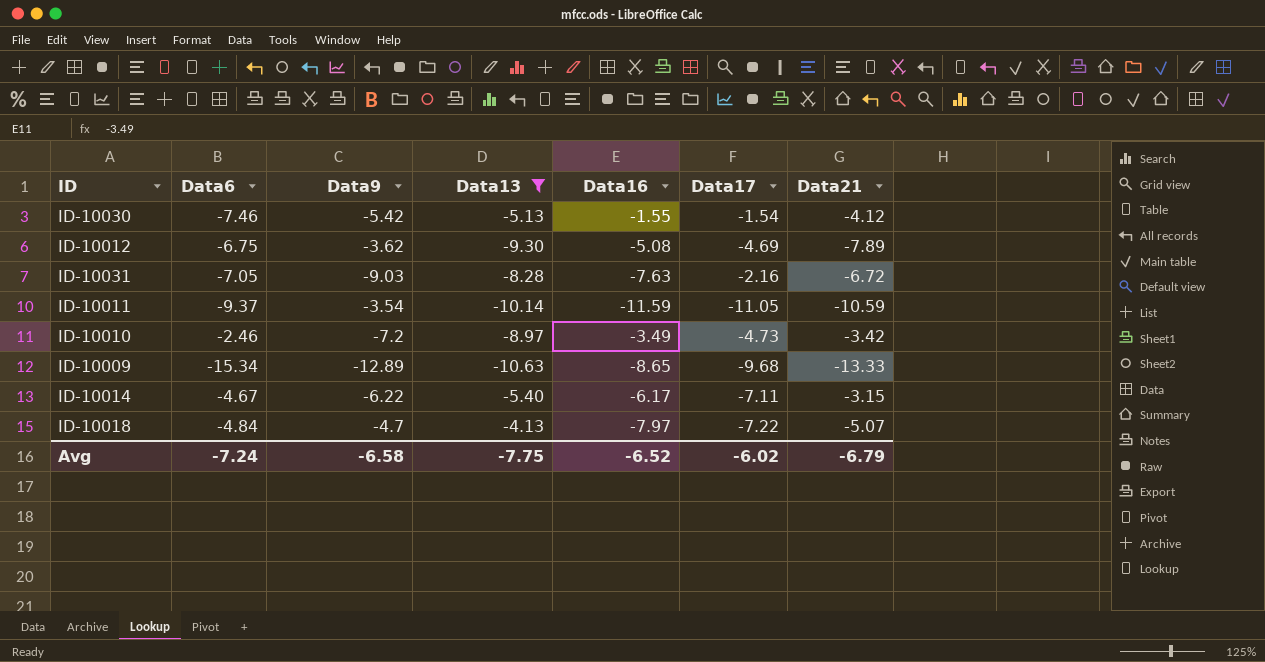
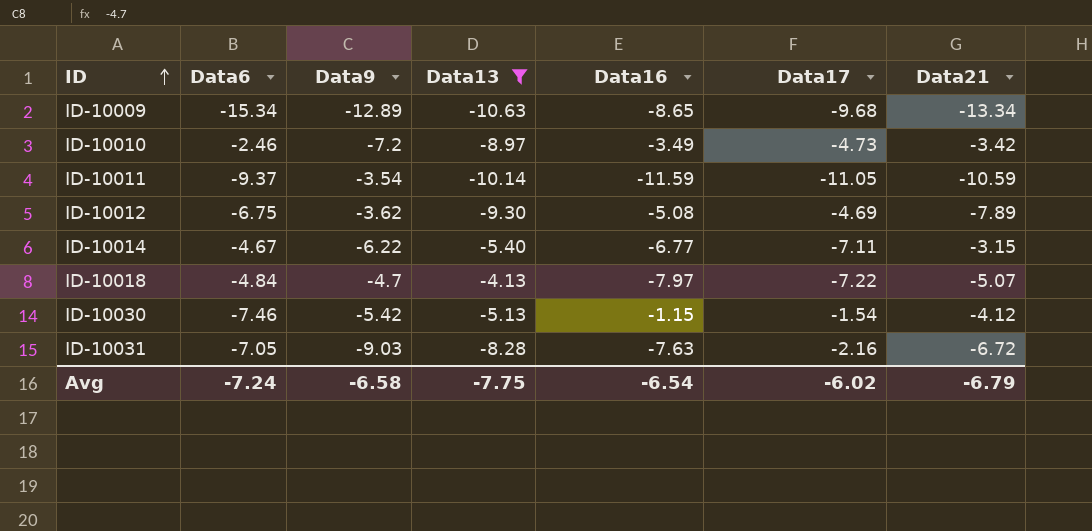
row order: none -> ID ascending
ID-10009 | Data21: -13.33 -> -13.34
ID-10014 | Data16: -6.17 -> -6.77
ID-10030 | Data16: -1.55 -> -1.15
Avg | Data16: -6.52 -> -6.54

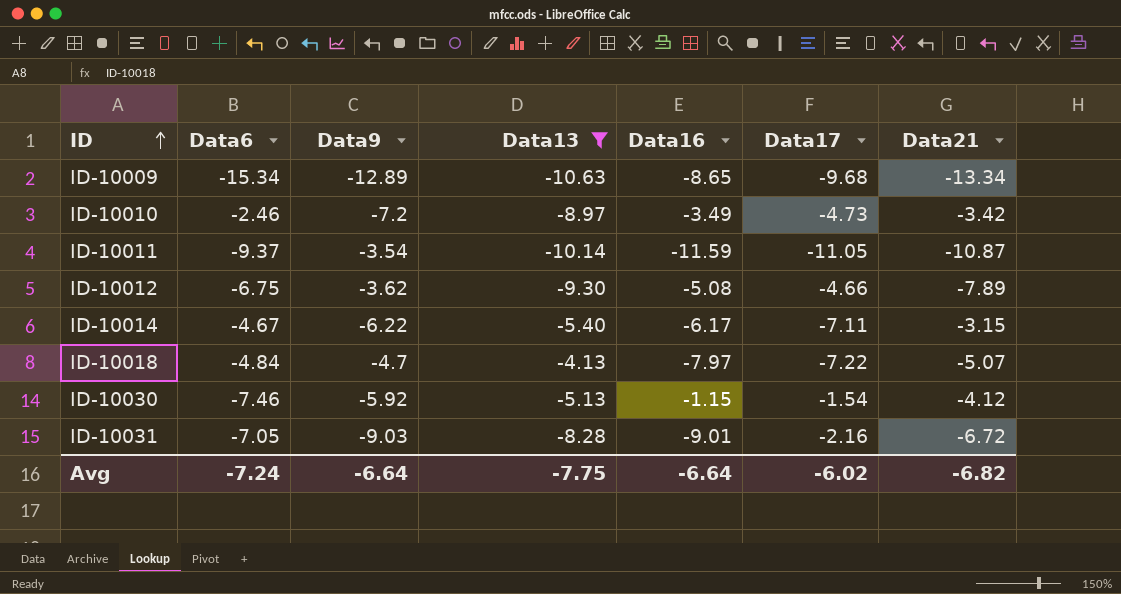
ID-10011 | Data21: -10.59 -> -10.87
ID-10012 | Data17: -4.69 -> -4.66
ID-10014 | Data16: -6.77 -> -6.17
ID-10030 | Data9: -5.42 -> -5.92
ID-10031 | Data16: -7.63 -> -9.01
Avg | Data9: -6.58 -> -6.64
Avg | Data16: -6.54 -> -6.64
Avg | Data21: -6.79 -> -6.82

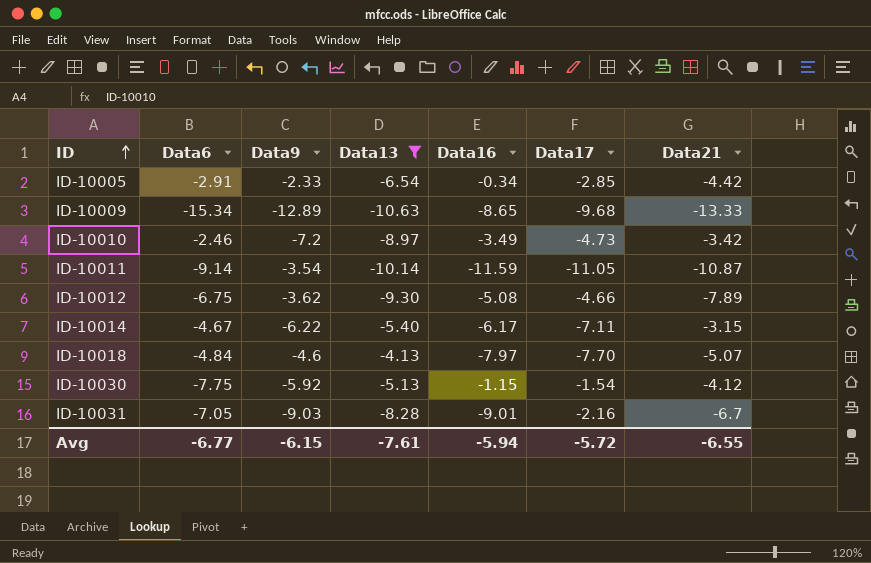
row ID-10005: none -> -2.91 | -2.33 | -6.54 | -0.34 | -2.85 | -4.42
ID-10009 | Data21: -13.34 -> -13.33
ID-10011 | Data6: -9.37 -> -9.14
ID-10018 | Data9: -4.7 -> -4.6
ID-10018 | Data17: -7.22 -> -7.70
ID-10030 | Data6: -7.46 -> -7.75
ID-10031 | Data21: -6.72 -> -6.7
Avg | Data6: -7.24 -> -6.77
Avg | Data9: -6.64 -> -6.15
Avg | Data13: -7.75 -> -7.61
Avg | Data16: -6.64 -> -5.94
Avg | Data17: -6.02 -> -5.72
Avg | Data21: -6.82 -> -6.55

